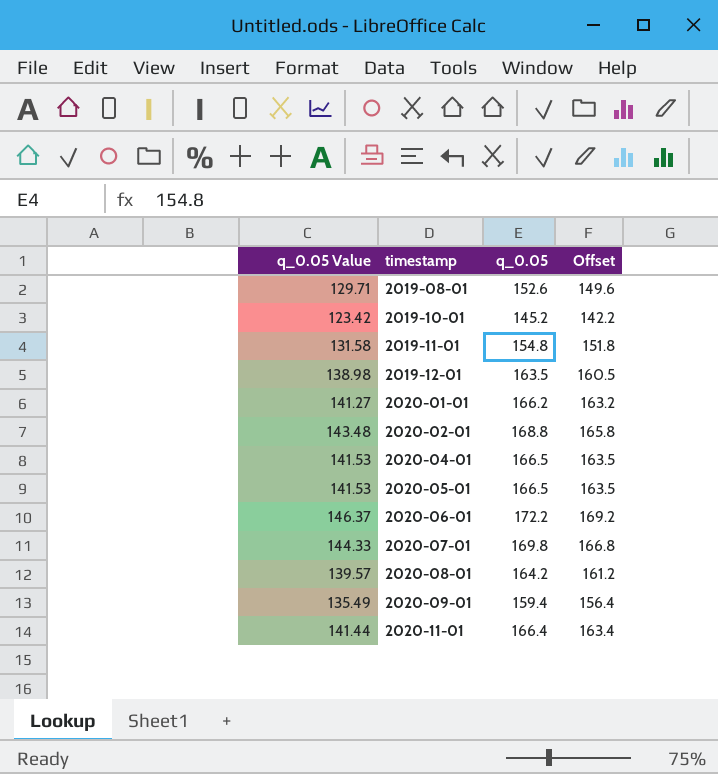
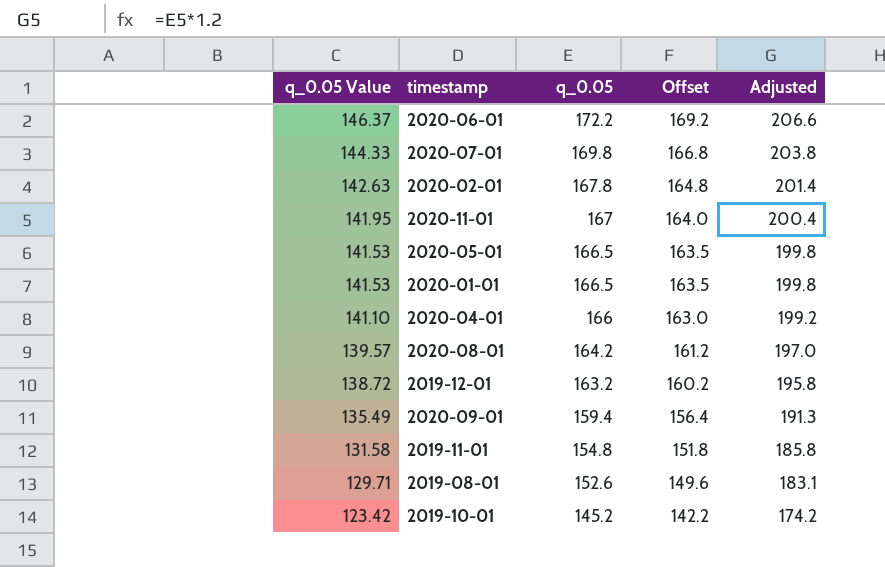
row order: timestamp ascending -> q_0.05 Value descending
column Adjusted | formula: none -> [q_0.05] * 1.2
2020-02-01 | q_0.05 Value: 143.48 -> 142.63
2020-02-01 | q_0.05: 168.8 -> 167.8
2020-02-01 | Offset: 165.8 -> 164.8
2020-11-01 | q_0.05 Value: 141.44 -> 141.95
2020-11-01 | q_0.05: 166.4 -> 167
2020-11-01 | Offset: 163.4 -> 164.0
2020-01-01 | q_0.05 Value: 141.27 -> 141.53
2020-01-01 | q_0.05: 166.2 -> 166.5
2020-01-01 | Offset: 163.2 -> 163.5
2020-04-01 | q_0.05 Value: 141.53 -> 141.10
2020-04-01 | q_0.05: 166.5 -> 166
2020-04-01 | Offset: 163.5 -> 163.0
2019-12-01 | q_0.05 Value: 138.98 -> 138.72
2019-12-01 | q_0.05: 163.5 -> 163.2
2019-12-01 | Offset: 160.5 -> 160.2

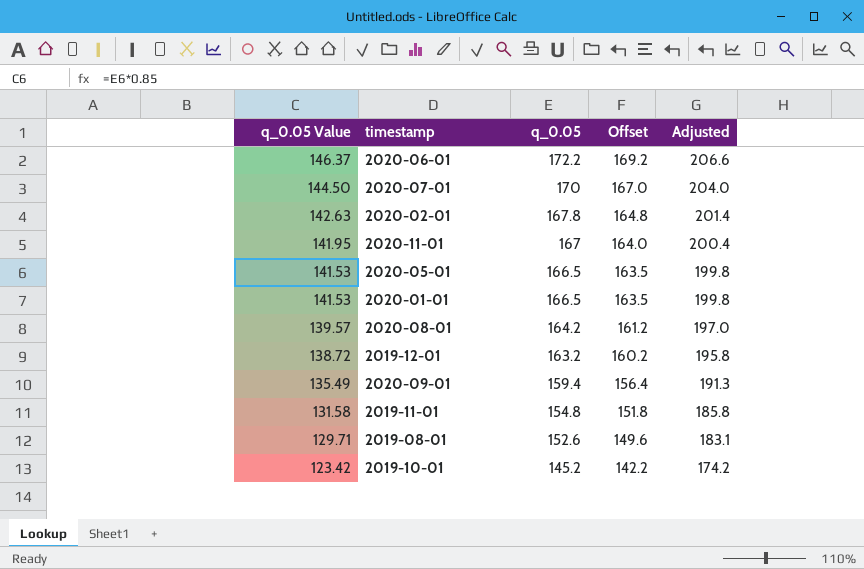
row 2020-04-01: 141.10 | 166 | 163.0 | 199.2 -> none
2020-07-01 | q_0.05 Value: 144.33 -> 144.50
2020-07-01 | q_0.05: 169.8 -> 170
2020-07-01 | Offset: 166.8 -> 167.0
2020-07-01 | Adjusted: 203.8 -> 204.0

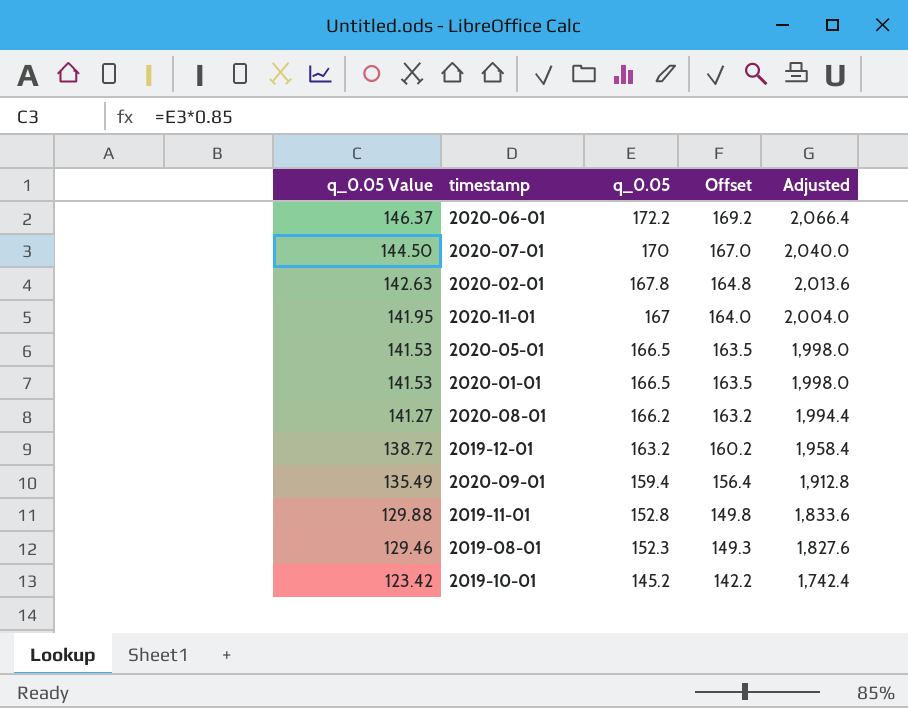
column Adjusted | formula: [q_0.05] * 1.2 -> [q_0.05] * 12
2020-08-01 | q_0.05 Value: 139.57 -> 141.27
2020-08-01 | q_0.05: 164.2 -> 166.2
2020-08-01 | Offset: 161.2 -> 163.2
2019-11-01 | q_0.05 Value: 131.58 -> 129.88
2019-11-01 | q_0.05: 154.8 -> 152.8
2019-11-01 | Offset: 151.8 -> 149.8
2019-08-01 | q_0.05 Value: 129.71 -> 129.46
2019-08-01 | q_0.05: 152.6 -> 152.3
2019-08-01 | Offset: 149.6 -> 149.3

